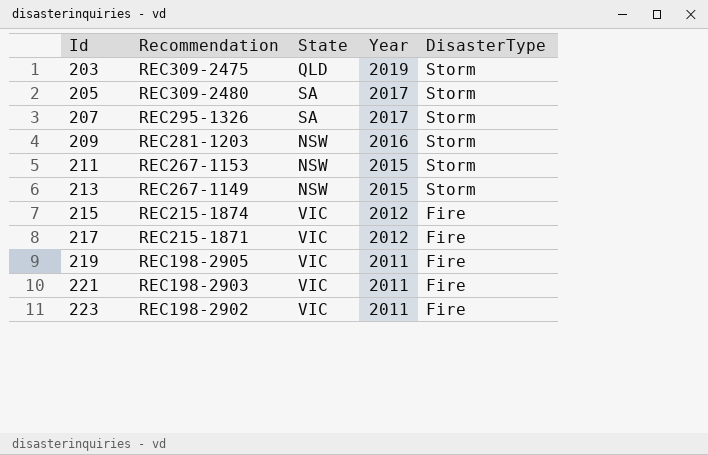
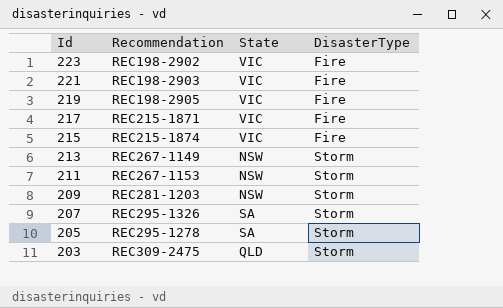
row order: Id ascending -> Id descending
column Year | position: 4 -> none
205 | Recommendation: REC309-2480 -> REC295-1278

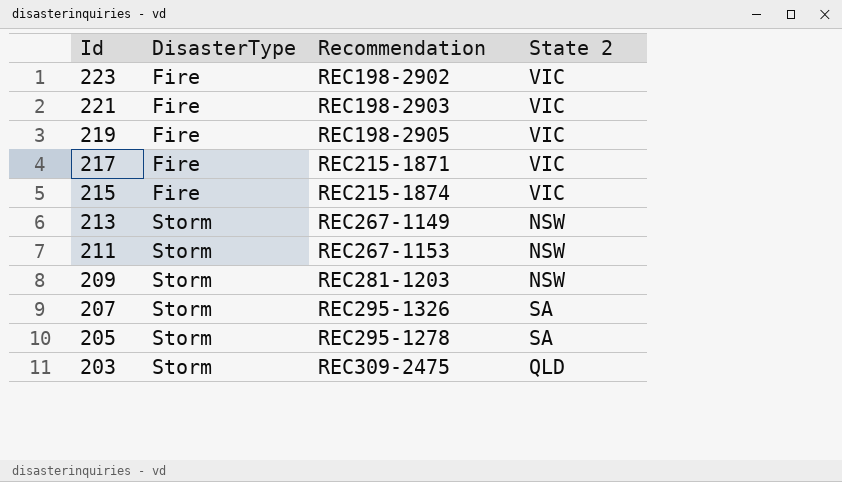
column DisasterType | position: 4 -> 2
column name: State -> State 2

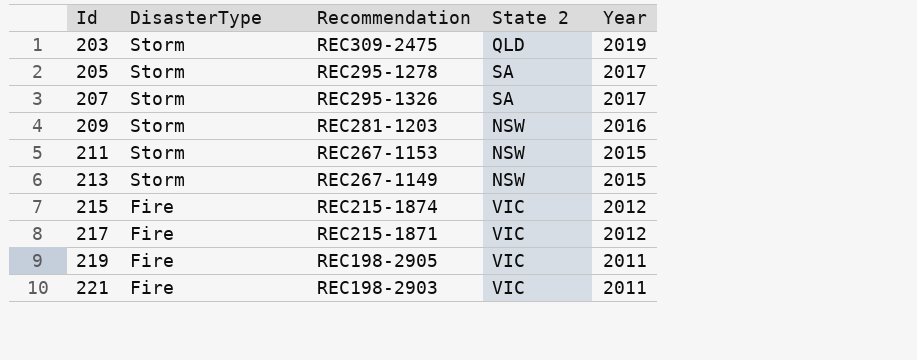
row order: Id descending -> Id ascending
column Year | position: none -> 5
row 223: Fire | REC198-2902 | VIC -> none

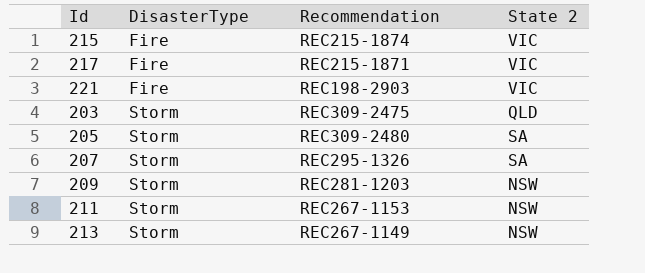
row order: Id ascending -> DisasterType ascending
column Year | position: 5 -> none
row 219: Fire | REC198-2905 | VIC | 2011 -> none
205 | Recommendation: REC295-1278 -> REC309-2480

